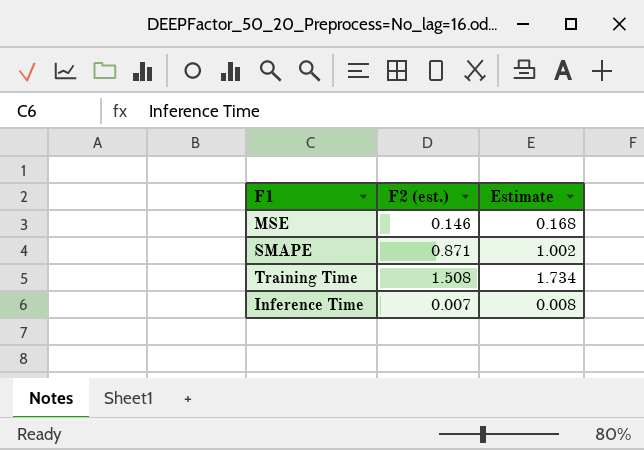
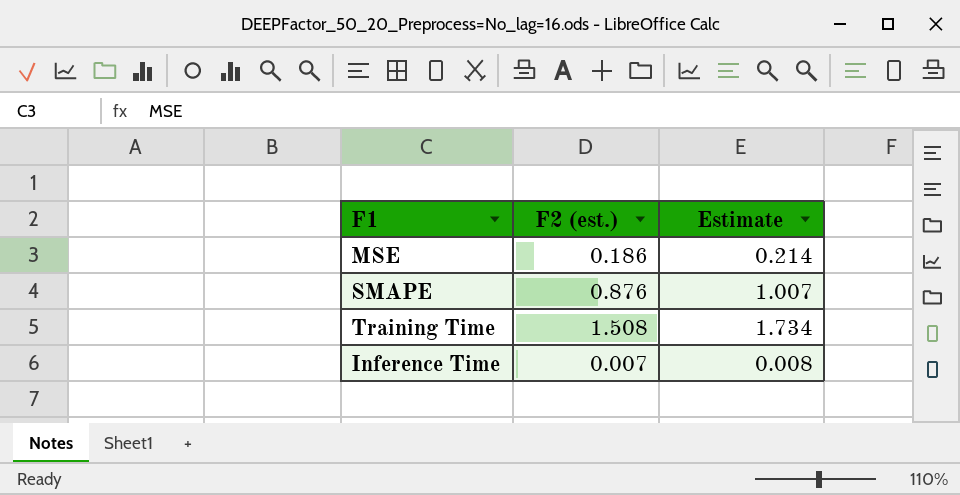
MSE | F2 (est.): 0.146 -> 0.186
MSE | Estimate: 0.168 -> 0.214
SMAPE | F2 (est.): 0.871 -> 0.876
SMAPE | Estimate: 1.002 -> 1.007

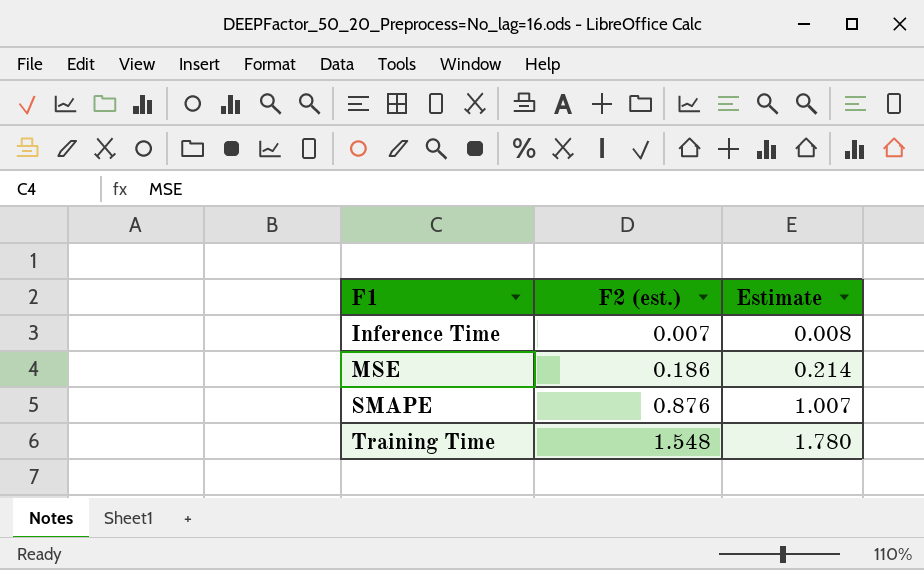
row order: none -> F1 ascending
Training Time | F2 (est.): 1.508 -> 1.548
Training Time | Estimate: 1.734 -> 1.780

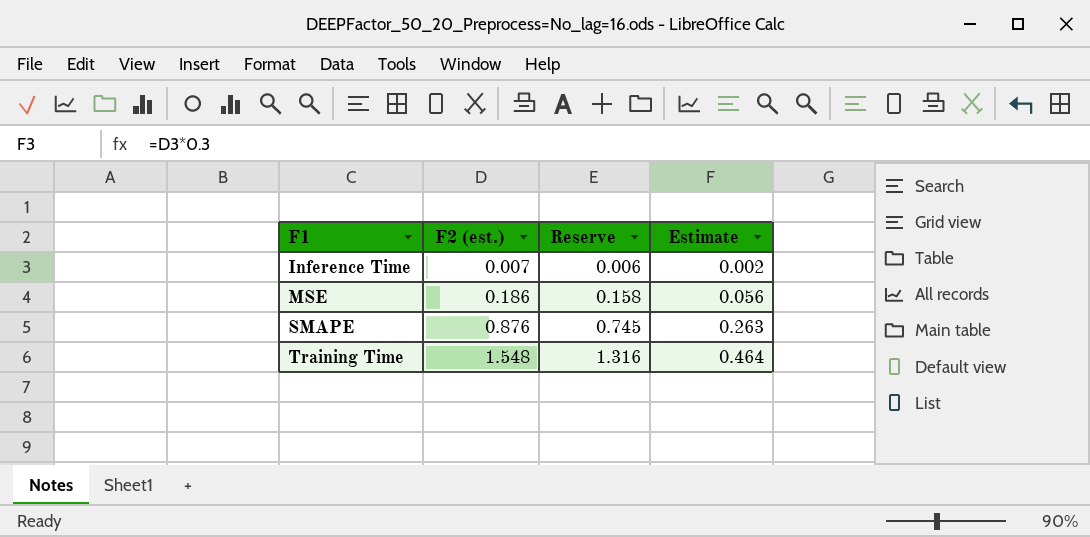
column Reserve | formula: none -> [F2 (est.)] * 0.85
column Estimate | formula: [F2 (est.)] * 1.15 -> [F2 (est.)] * 0.3

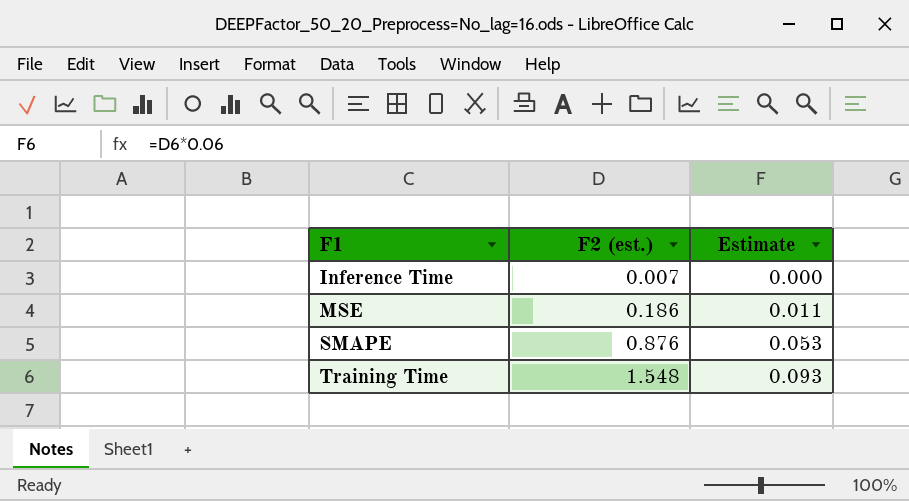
column Reserve | formula: [F2 (est.)] * 0.85 -> none
column Estimate | formula: [F2 (est.)] * 0.3 -> [F2 (est.)] * 0.06

